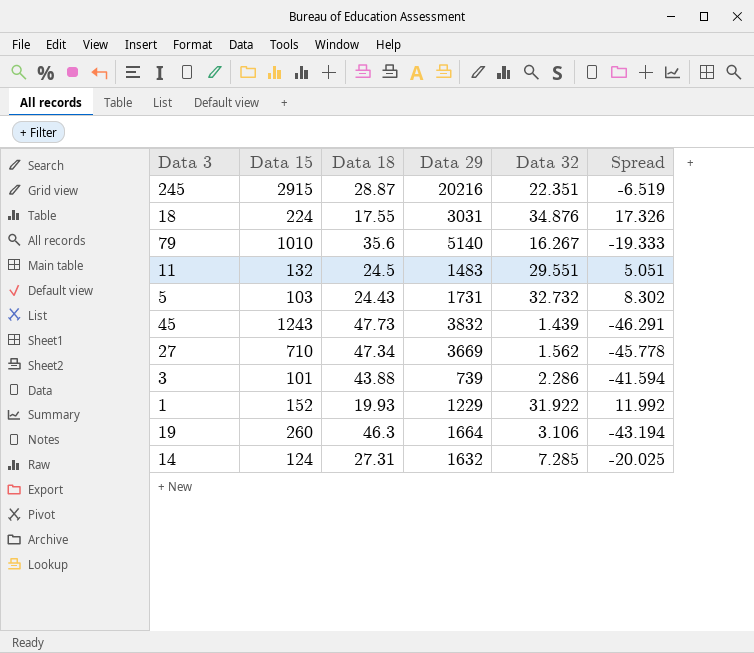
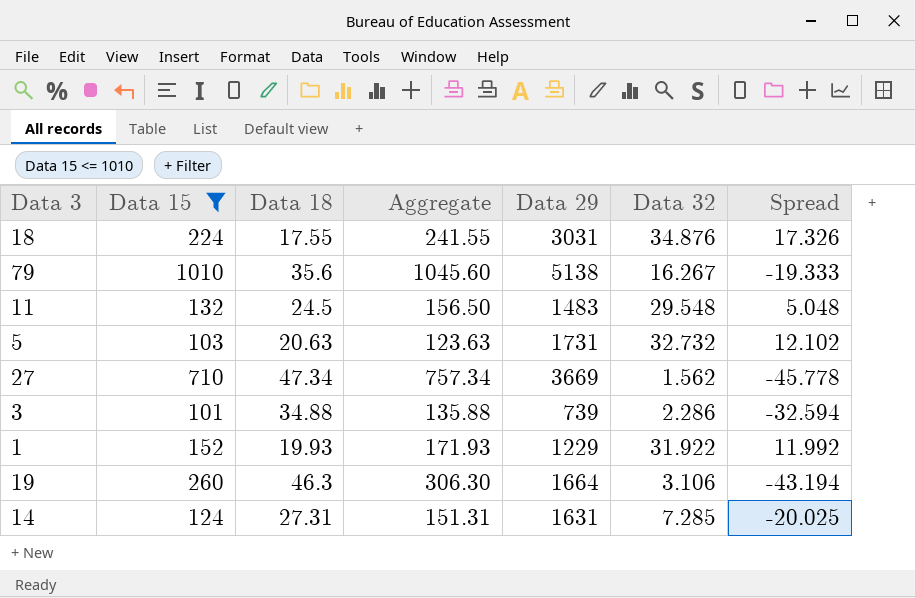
filter: none -> Data 15 <= 1010
column Aggregate | formula: none -> [Data 15] + [Data 18]
79 | Data 29: 5140 -> 5138
11 | Data 32: 29.551 -> 29.548
11 | Spread: 5.051 -> 5.048
5 | Data 18: 24.43 -> 20.63
5 | Spread: 8.302 -> 12.102
3 | Data 18: 43.88 -> 34.88
3 | Spread: -41.594 -> -32.594
14 | Data 29: 1632 -> 1631

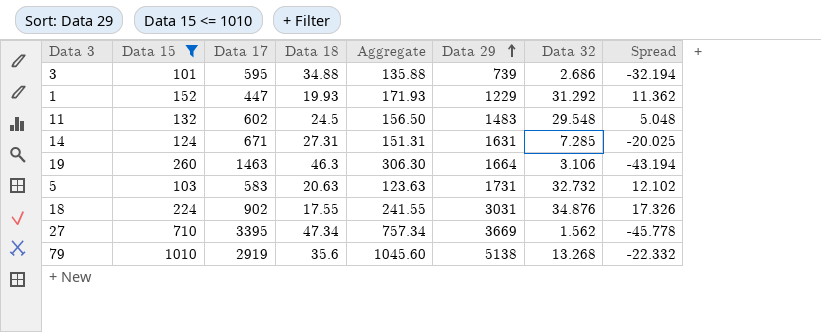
row order: none -> Data 29 ascending
column Data 17 | position: none -> 3
3 | Data 32: 2.286 -> 2.686
3 | Spread: -32.594 -> -32.194
1 | Data 32: 31.922 -> 31.292
1 | Spread: 11.992 -> 11.362
79 | Data 32: 16.267 -> 13.268
79 | Spread: -19.333 -> -22.332

